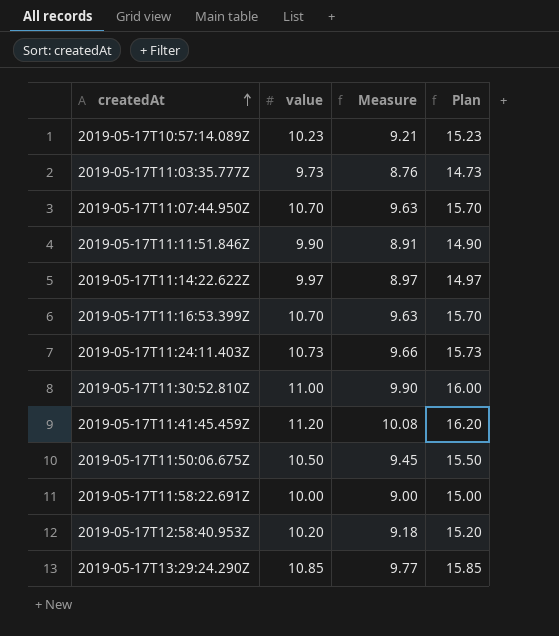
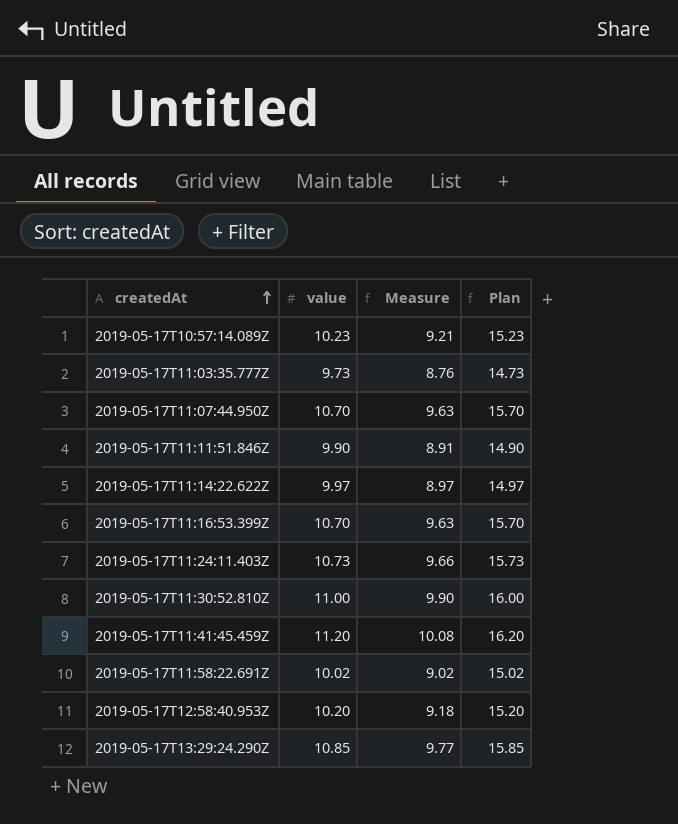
row 2019-05-17T11:50:06.675Z: 10.50 | 9.45 | 15.50 -> none
2019-05-17T11:58:22.691Z | value: 10.00 -> 10.02
2019-05-17T11:58:22.691Z | Measure: 9.00 -> 9.02
2019-05-17T11:58:22.691Z | Plan: 15.00 -> 15.02

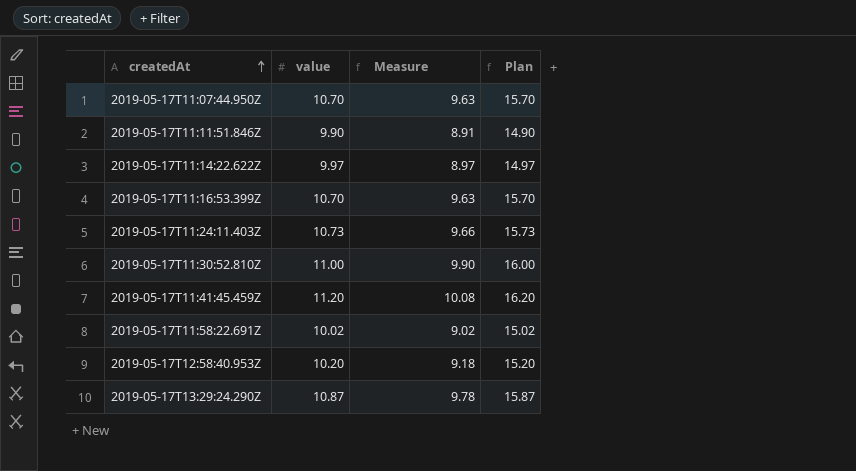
row 2019-05-17T10:57:14.089Z: 10.23 | 9.21 | 15.23 -> none
row 2019-05-17T11:03:35.777Z: 9.73 | 8.76 | 14.73 -> none
2019-05-17T13:29:24.290Z | value: 10.85 -> 10.87
2019-05-17T13:29:24.290Z | Measure: 9.77 -> 9.78
2019-05-17T13:29:24.290Z | Plan: 15.85 -> 15.87

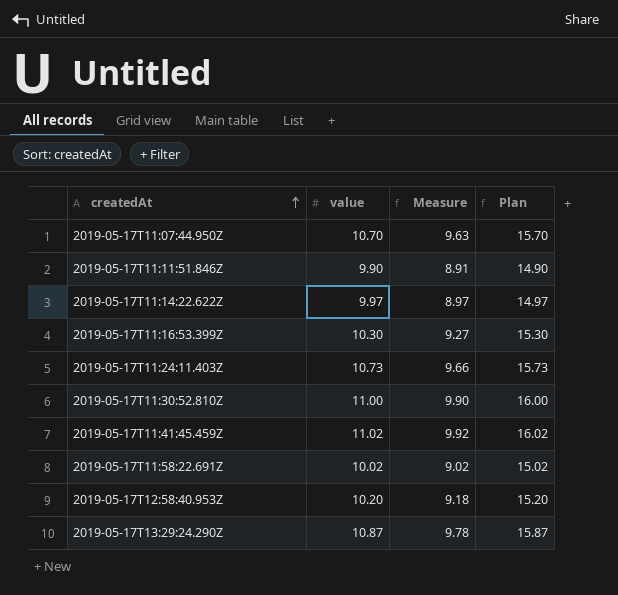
2019-05-17T11:16:53.399Z | value: 10.70 -> 10.30
2019-05-17T11:16:53.399Z | Measure: 9.63 -> 9.27
2019-05-17T11:16:53.399Z | Plan: 15.70 -> 15.30
2019-05-17T11:41:45.459Z | value: 11.20 -> 11.02
2019-05-17T11:41:45.459Z | Measure: 10.08 -> 9.92
2019-05-17T11:41:45.459Z | Plan: 16.20 -> 16.02

